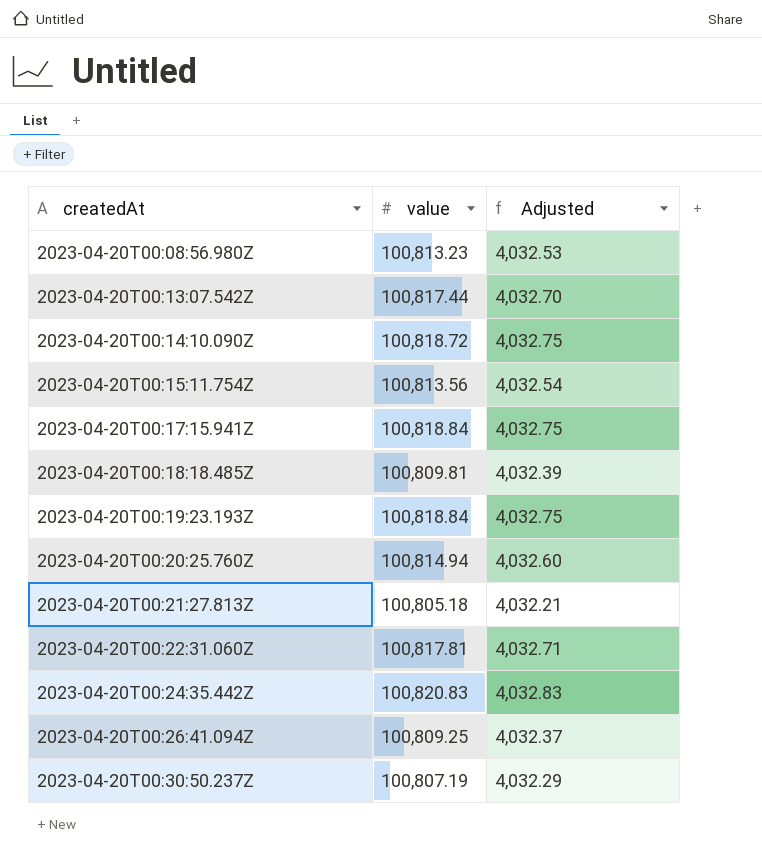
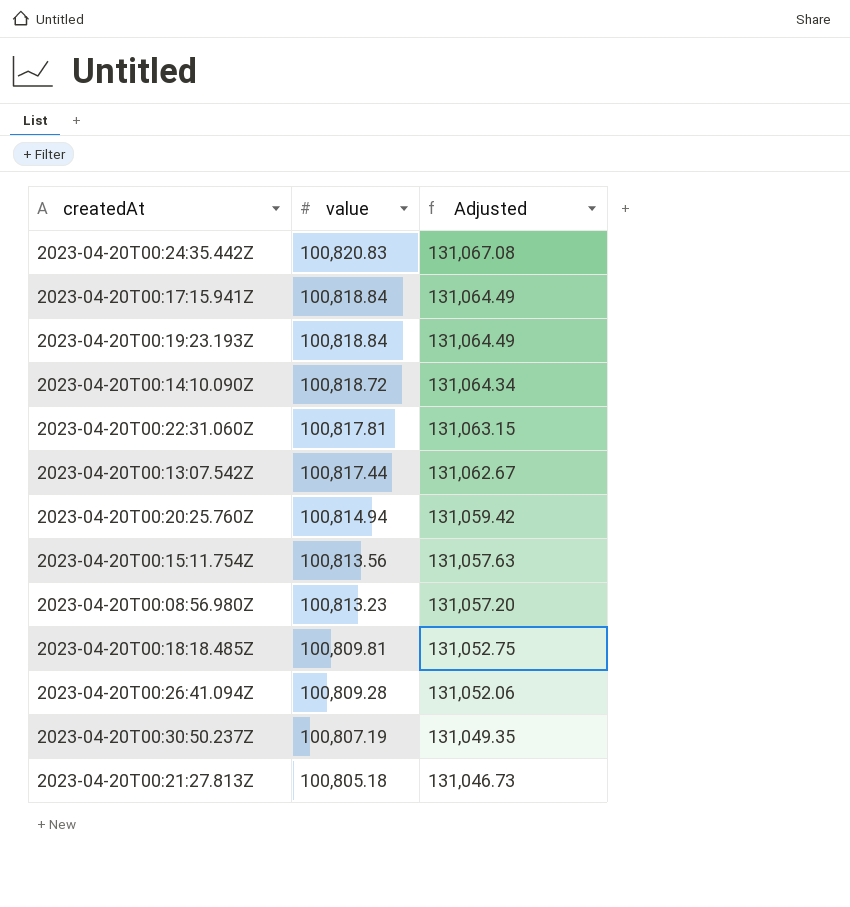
row order: createdAt ascending -> value descending
column Adjusted | formula: [value] * 0.04 -> [value] * 1.3
2023-04-20T00:26:41.094Z | value: 100,809.25 -> 100,809.28

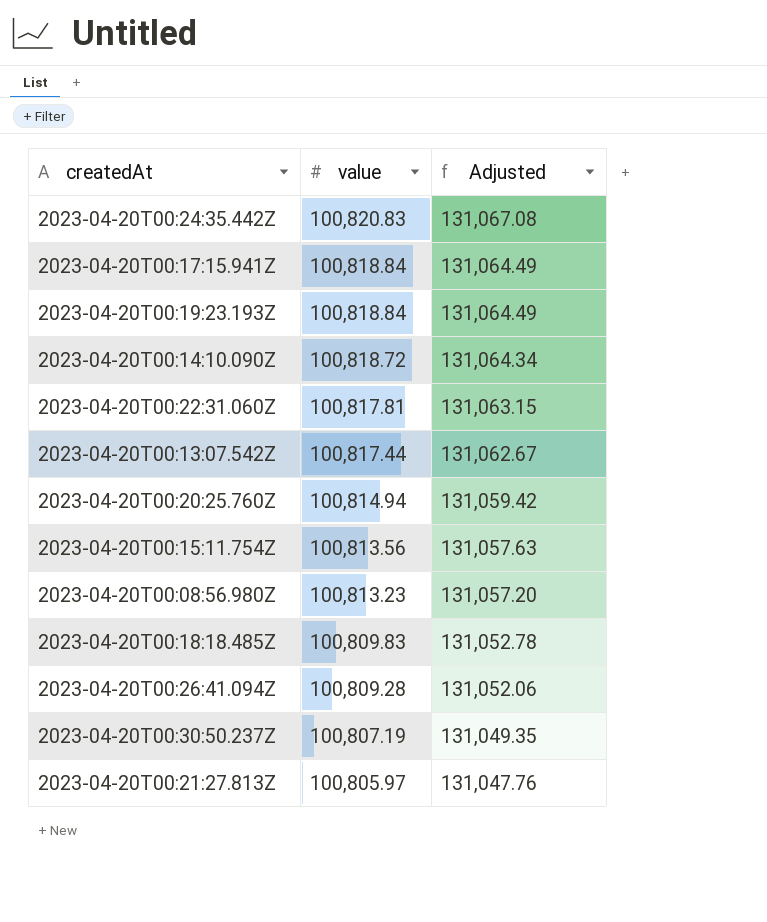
2023-04-20T00:18:18.485Z | value: 100,809.81 -> 100,809.83
2023-04-20T00:18:18.485Z | Adjusted: 131,052.75 -> 131,052.78
2023-04-20T00:21:27.813Z | value: 100,805.18 -> 100,805.97
2023-04-20T00:21:27.813Z | Adjusted: 131,046.73 -> 131,047.76

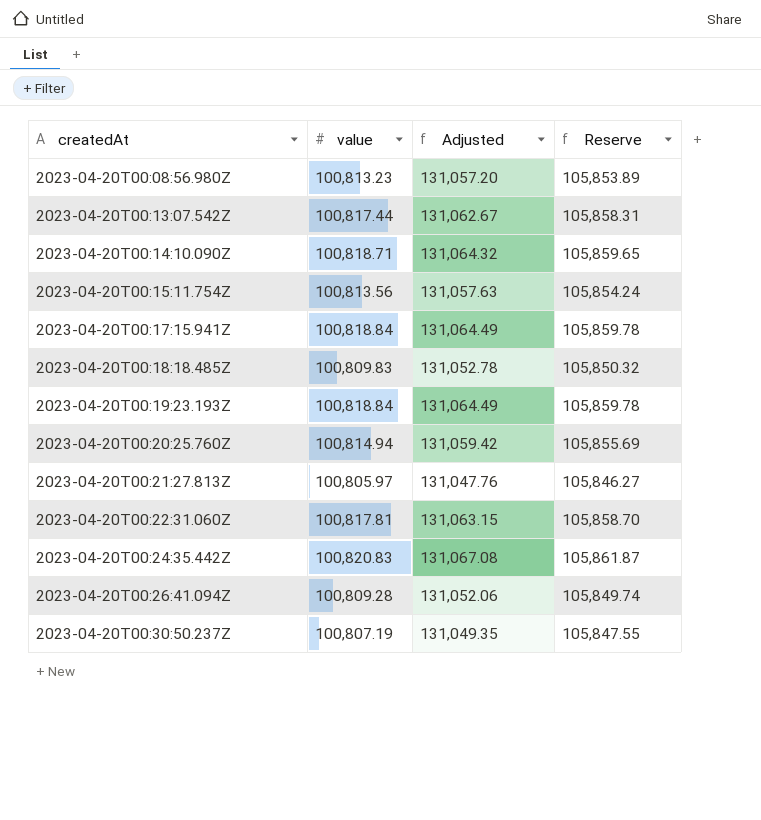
row order: value descending -> createdAt ascending
column Reserve | formula: none -> [value] * 1.05
2023-04-20T00:14:10.090Z | value: 100,818.72 -> 100,818.71
2023-04-20T00:14:10.090Z | Adjusted: 131,064.34 -> 131,064.32

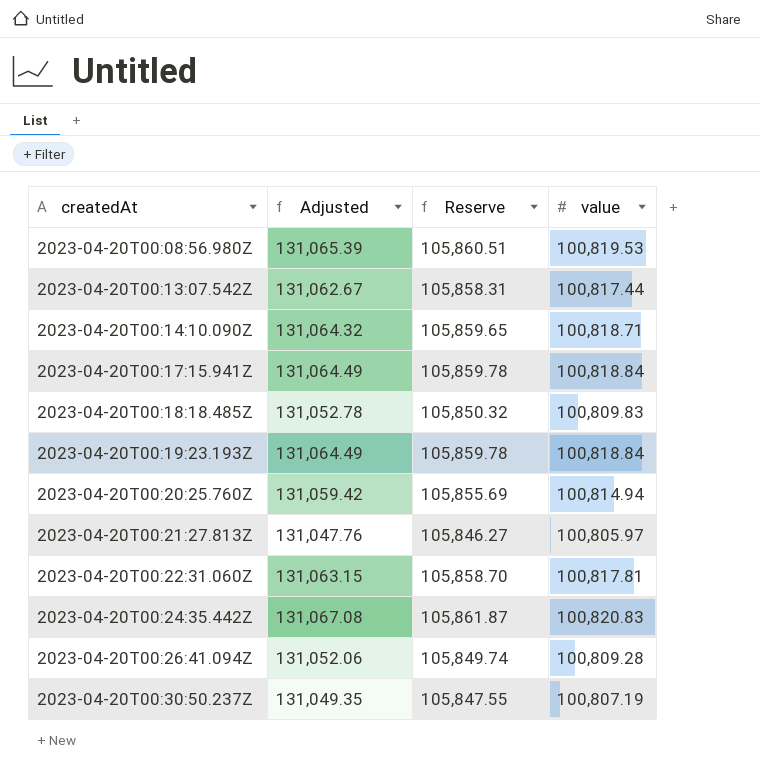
column value | position: 2 -> 4
row 2023-04-20T00:15:11.754Z: 100,813.56 | 131,057.63 | 105,854.24 -> none
2023-04-20T00:08:56.980Z | Adjusted: 131,057.20 -> 131,065.39
2023-04-20T00:08:56.980Z | Reserve: 105,853.89 -> 105,860.51
2023-04-20T00:08:56.980Z | value: 100,813.23 -> 100,819.53

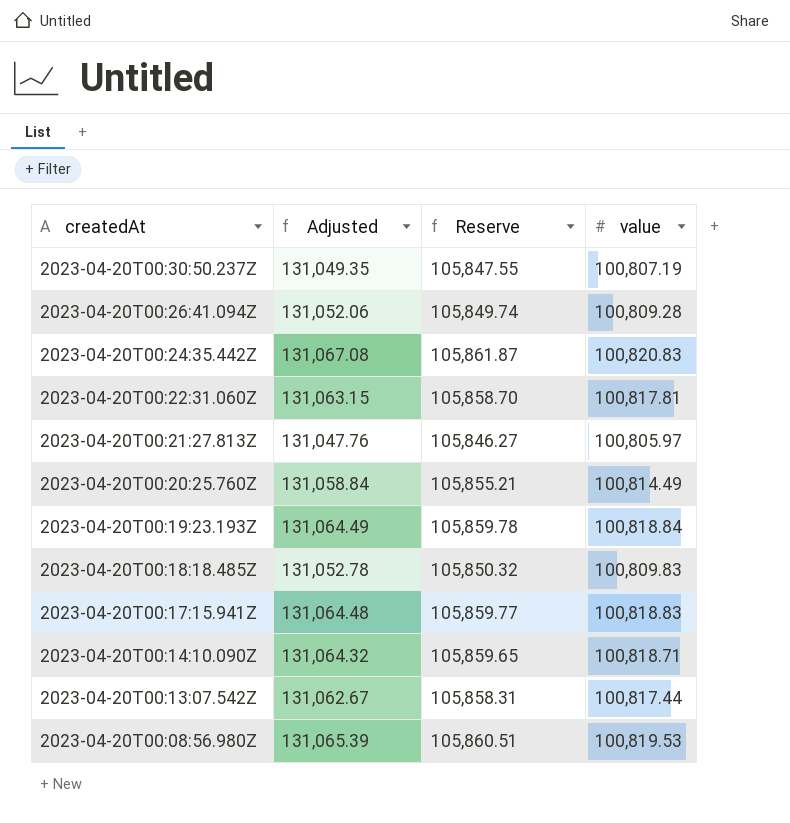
row order: createdAt ascending -> createdAt descending
2023-04-20T00:20:25.760Z | Adjusted: 131,059.42 -> 131,058.84
2023-04-20T00:20:25.760Z | Reserve: 105,855.69 -> 105,855.21
2023-04-20T00:20:25.760Z | value: 100,814.94 -> 100,814.49
2023-04-20T00:17:15.941Z | Adjusted: 131,064.49 -> 131,064.48
2023-04-20T00:17:15.941Z | Reserve: 105,859.78 -> 105,859.77
2023-04-20T00:17:15.941Z | value: 100,818.84 -> 100,818.83

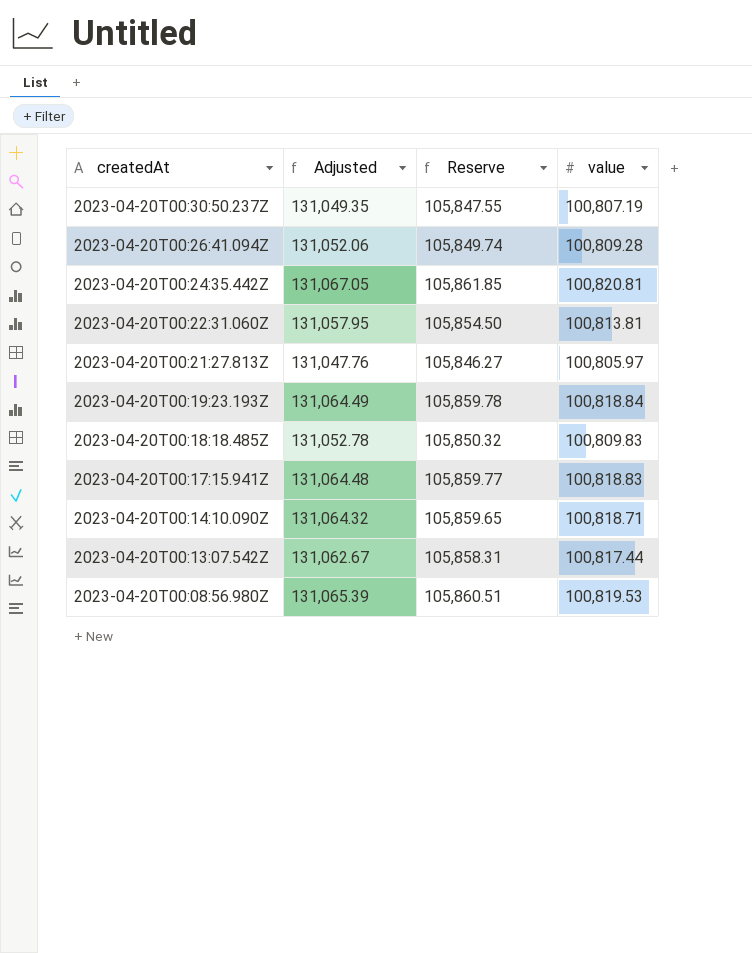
row 2023-04-20T00:20:25.760Z: 131,058.84 | 105,855.21 | 100,814.49 -> none
2023-04-20T00:24:35.442Z | Adjusted: 131,067.08 -> 131,067.05
2023-04-20T00:24:35.442Z | Reserve: 105,861.87 -> 105,861.85
2023-04-20T00:24:35.442Z | value: 100,820.83 -> 100,820.81
2023-04-20T00:22:31.060Z | Adjusted: 131,063.15 -> 131,057.95
2023-04-20T00:22:31.060Z | Reserve: 105,858.70 -> 105,854.50
2023-04-20T00:22:31.060Z | value: 100,817.81 -> 100,813.81

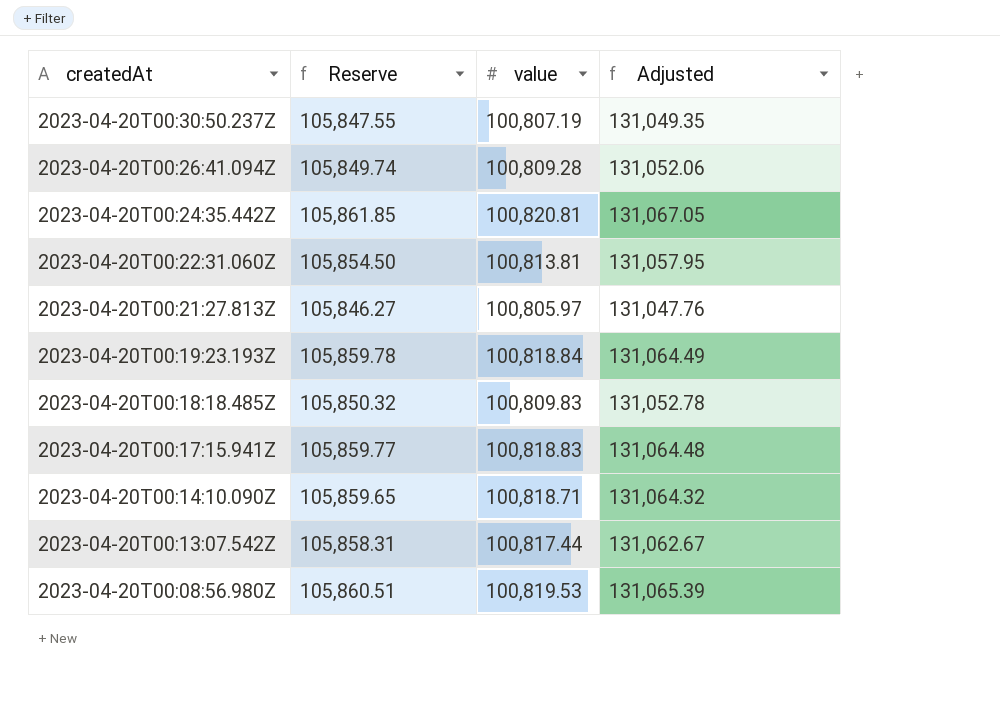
column Adjusted | position: 2 -> 4

